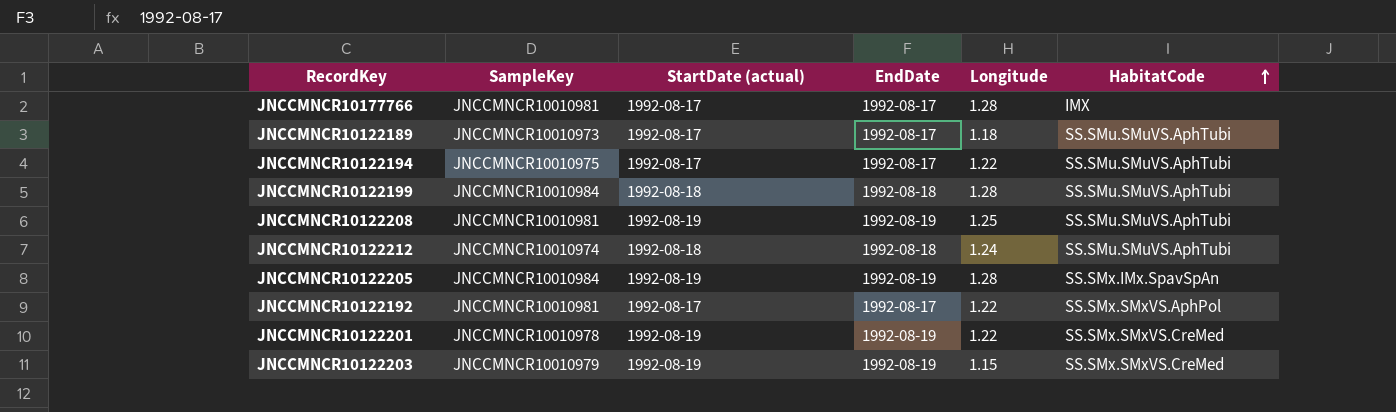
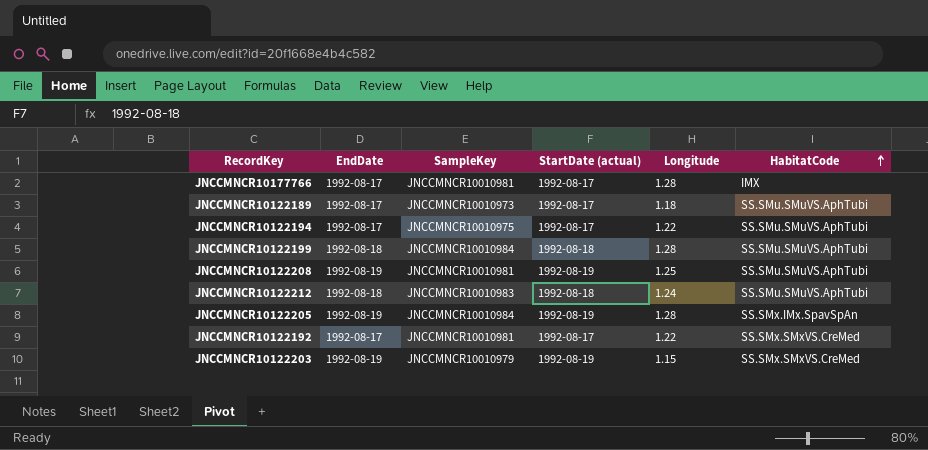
column EndDate | position: 4 -> 2
row JNCCMNCR10122201: JNCCMNCR10010978 | 1992-08-19 | 1992-08-19 | 1.22 | SS.SMx.SMxVS.CreMed -> none
JNCCMNCR10122212 | SampleKey: JNCCMNCR10010974 -> JNCCMNCR10010983
JNCCMNCR10122192 | HabitatCode: SS.SMx.SMxVS.AphPol -> SS.SMx.SMxVS.CreMed

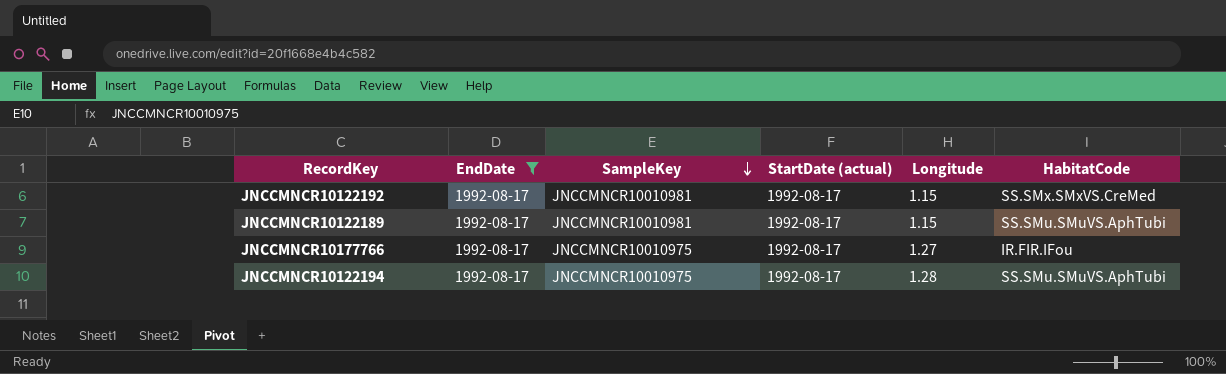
filter: none -> EndDate = 1992-08-17
row order: HabitatCode ascending -> SampleKey descending
JNCCMNCR10122192 | Longitude: 1.22 -> 1.15
JNCCMNCR10122189 | SampleKey: JNCCMNCR10010973 -> JNCCMNCR10010981
JNCCMNCR10122189 | Longitude: 1.18 -> 1.15
JNCCMNCR10177766 | SampleKey: JNCCMNCR10010981 -> JNCCMNCR10010975
JNCCMNCR10177766 | Longitude: 1.28 -> 1.27
JNCCMNCR10177766 | HabitatCode: IMX -> IR.FIR.IFou
JNCCMNCR10122194 | Longitude: 1.22 -> 1.28

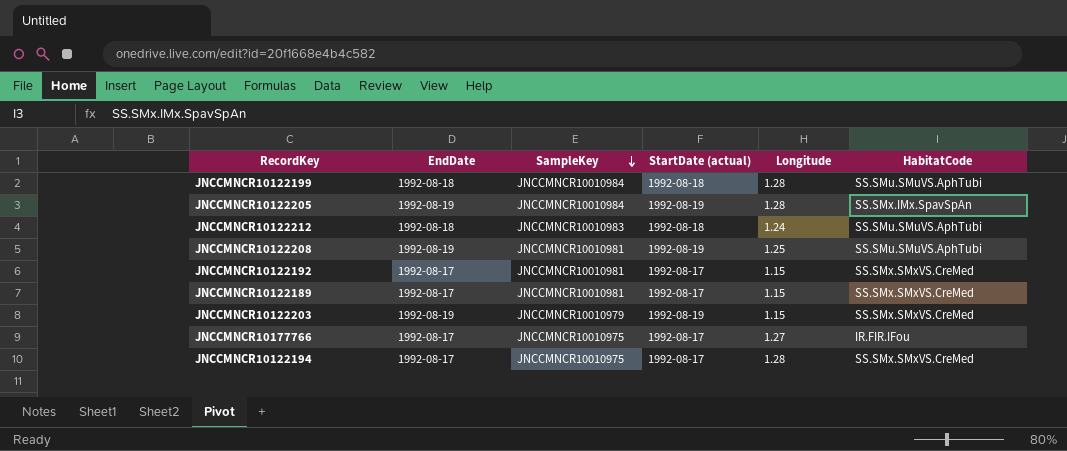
filter: EndDate = 1992-08-17 -> none
JNCCMNCR10122189 | HabitatCode: SS.SMu.SMuVS.AphTubi -> SS.SMx.SMxVS.CreMed
JNCCMNCR10122194 | HabitatCode: SS.SMu.SMuVS.AphTubi -> SS.SMx.SMxVS.CreMed

